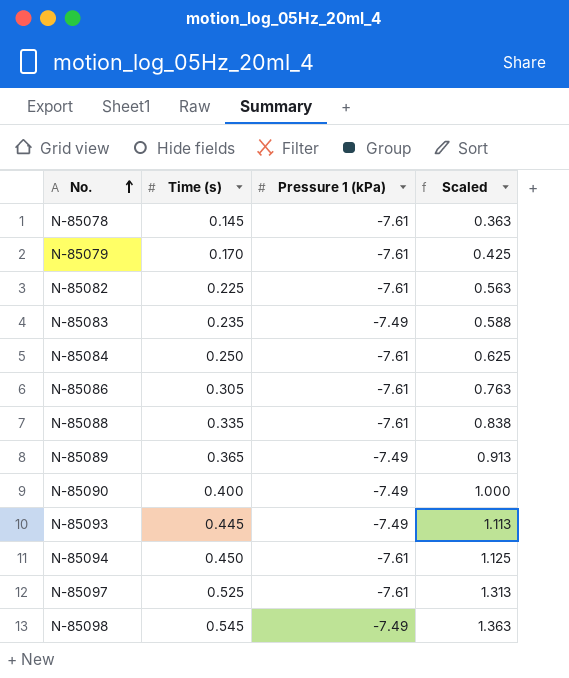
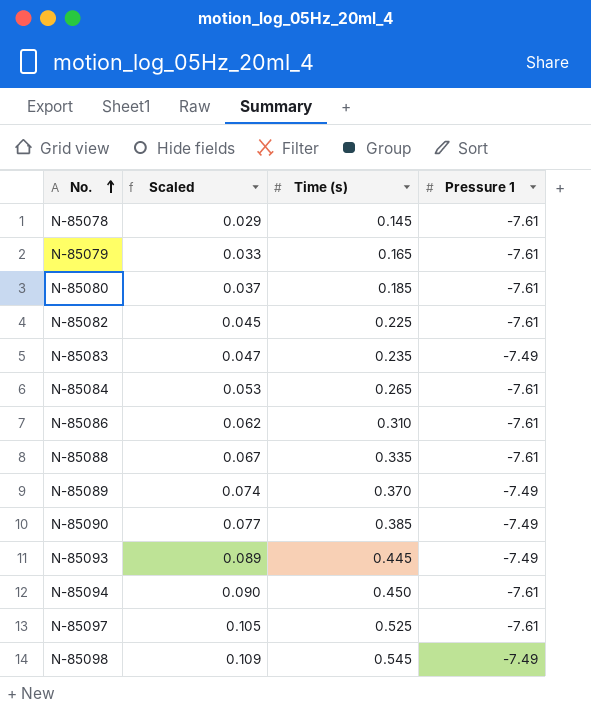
column Scaled | formula: [Time (s)] * 2.5 -> [Time (s)] * 0.2
column Scaled | position: 4 -> 2
column name: Pressure 1 (kPa) -> Pressure 1
N-85079 | Time (s): 0.170 -> 0.165
row N-85080: none -> 0.037 | 0.185 | -7.61
N-85084 | Time (s): 0.250 -> 0.265
N-85086 | Time (s): 0.305 -> 0.310
N-85089 | Time (s): 0.365 -> 0.370
N-85090 | Time (s): 0.400 -> 0.385

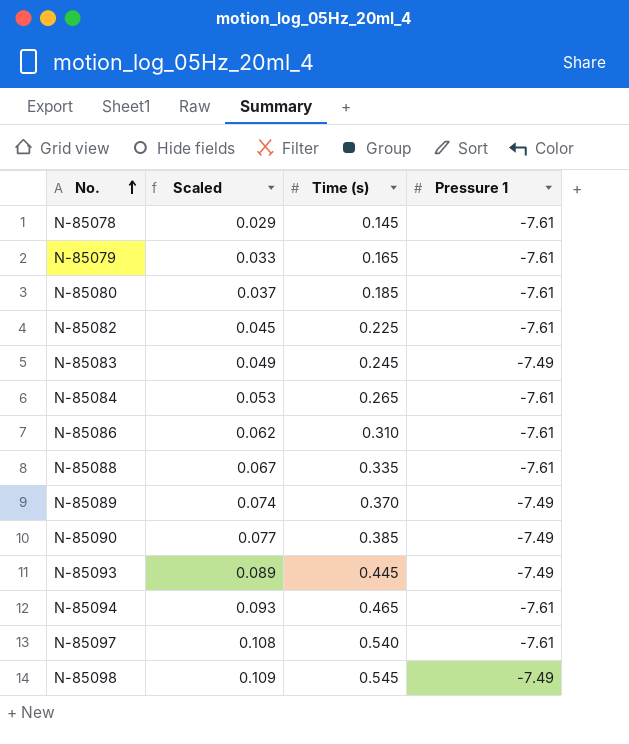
N-85083 | Scaled: 0.047 -> 0.049
N-85083 | Time (s): 0.235 -> 0.245
N-85094 | Scaled: 0.090 -> 0.093
N-85094 | Time (s): 0.450 -> 0.465
N-85097 | Scaled: 0.105 -> 0.108
N-85097 | Time (s): 0.525 -> 0.540

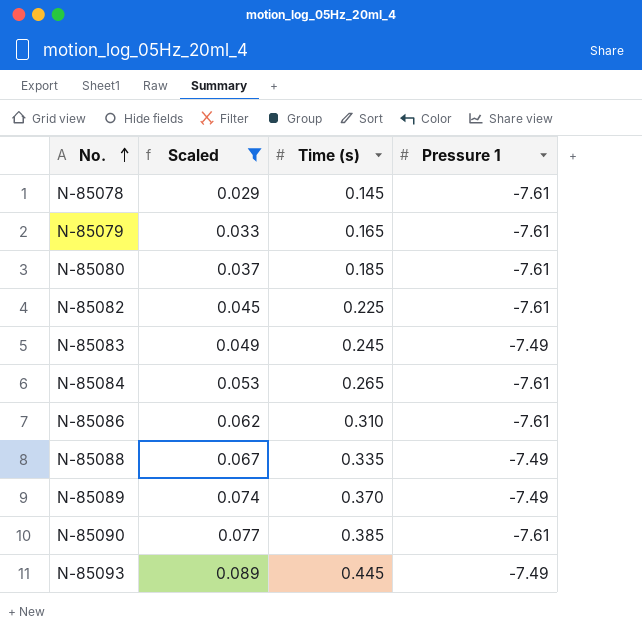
filter: none -> Scaled <= 0.089
N-85088 | Pressure 1: -7.61 -> -7.49
N-85090 | Pressure 1: -7.49 -> -7.61

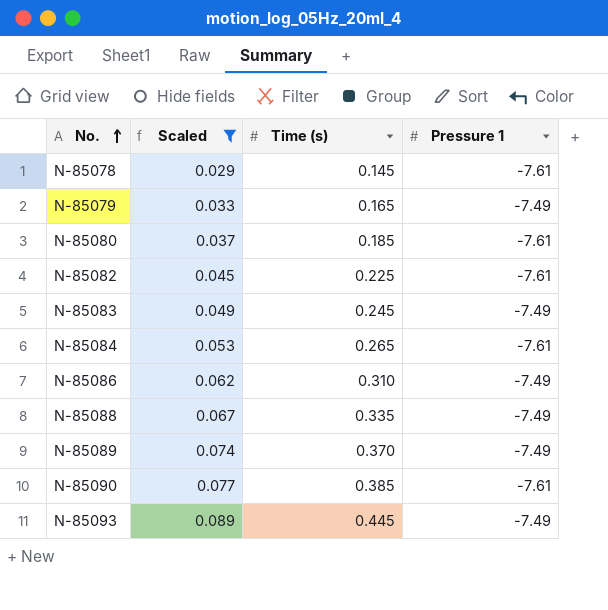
N-85079 | Pressure 1: -7.61 -> -7.49
N-85086 | Pressure 1: -7.61 -> -7.49

